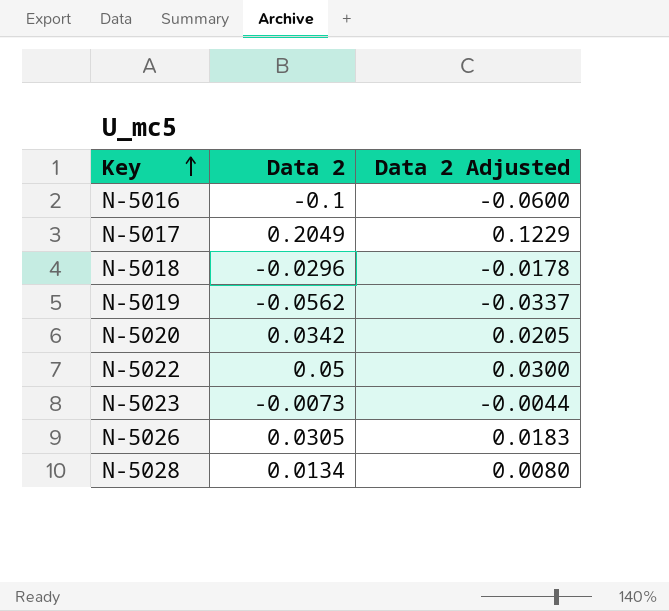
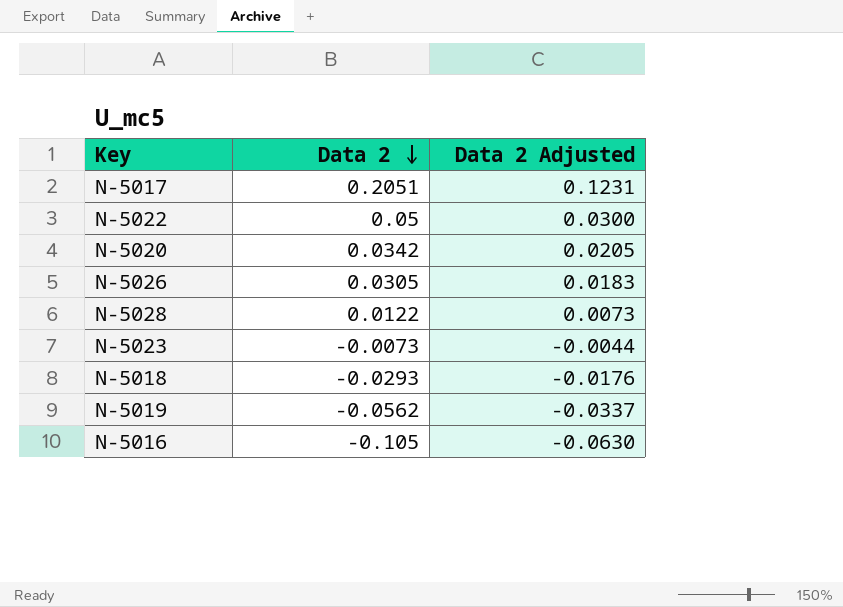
row order: Key ascending -> Data 2 descending
N-5017 | Data 2: 0.2049 -> 0.2051
N-5017 | Data 2 Adjusted: 0.1229 -> 0.1231
N-5028 | Data 2: 0.0134 -> 0.0122
N-5028 | Data 2 Adjusted: 0.0080 -> 0.0073
N-5018 | Data 2: -0.0296 -> -0.0293
N-5018 | Data 2 Adjusted: -0.0178 -> -0.0176
N-5016 | Data 2: -0.1 -> -0.105
N-5016 | Data 2 Adjusted: -0.0600 -> -0.0630

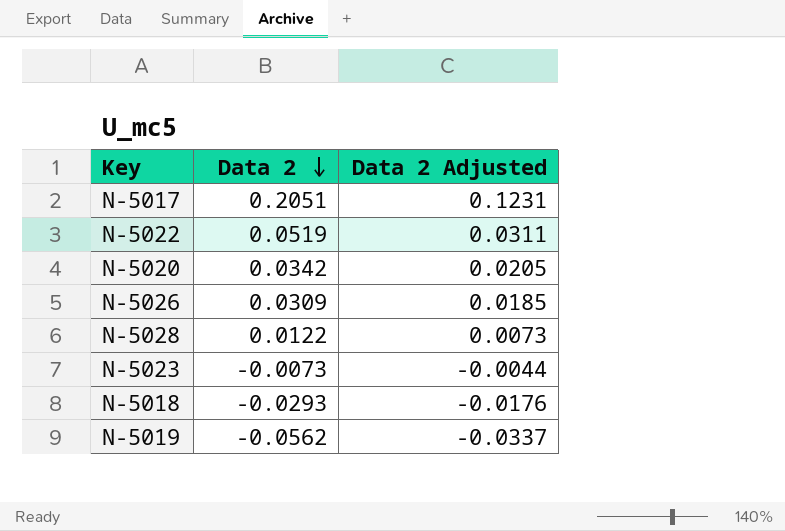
row N-5016: -0.105 | -0.0630 -> none
N-5022 | Data 2: 0.05 -> 0.0519
N-5022 | Data 2 Adjusted: 0.0300 -> 0.0311
N-5026 | Data 2: 0.0305 -> 0.0309
N-5026 | Data 2 Adjusted: 0.0183 -> 0.0185

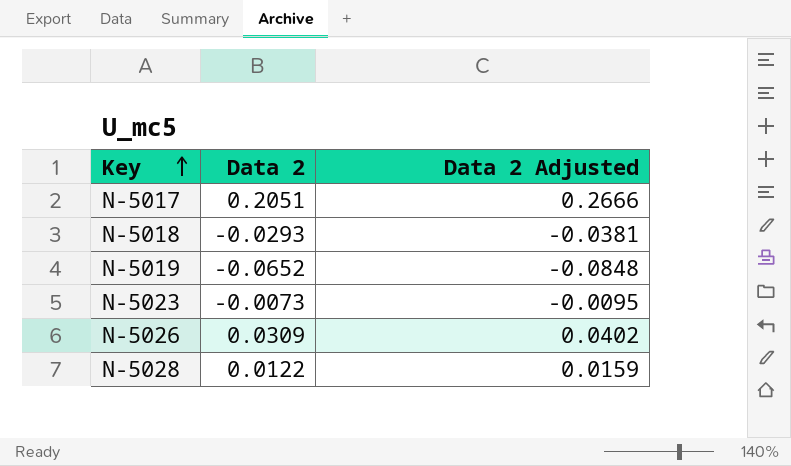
row order: Data 2 descending -> Key ascending
column Data 2 Adjusted | formula: [Data 2] * 0.6 -> [Data 2] * 1.3
row N-5022: 0.0519 | 0.0311 -> none
row N-5020: 0.0342 | 0.0205 -> none
N-5019 | Data 2: -0.0562 -> -0.0652

